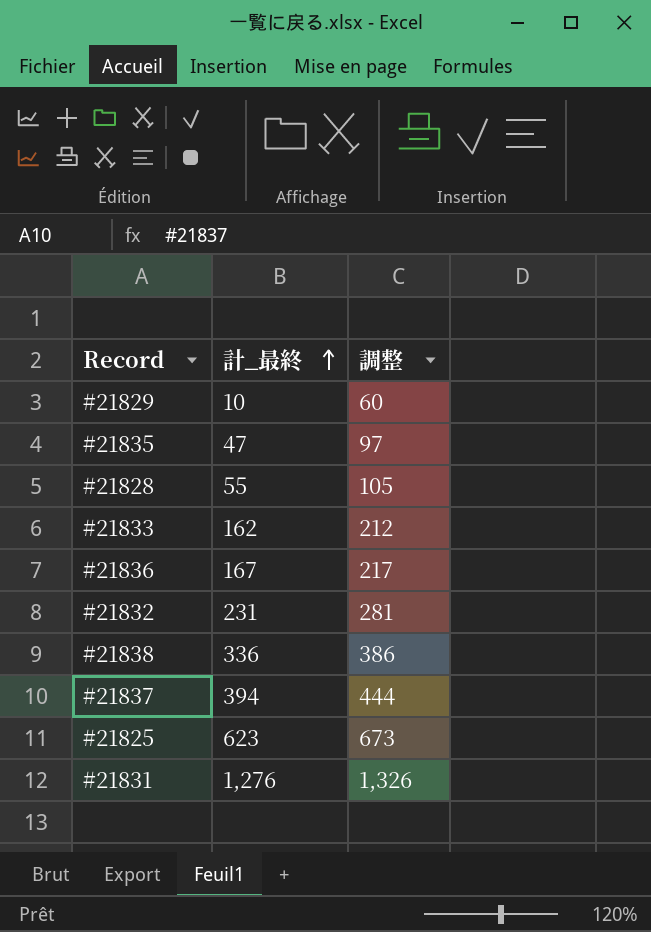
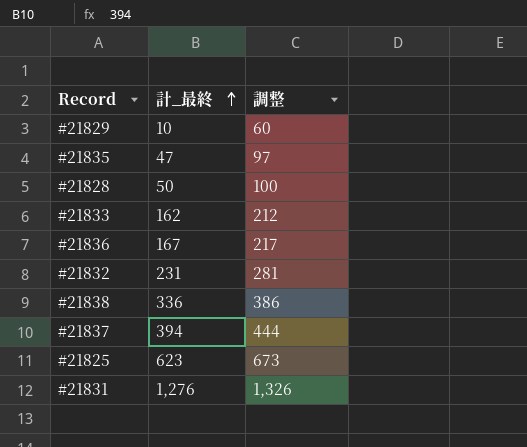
#21828 | 計_最終: 55 -> 50
#21828 | 調整: 105 -> 100

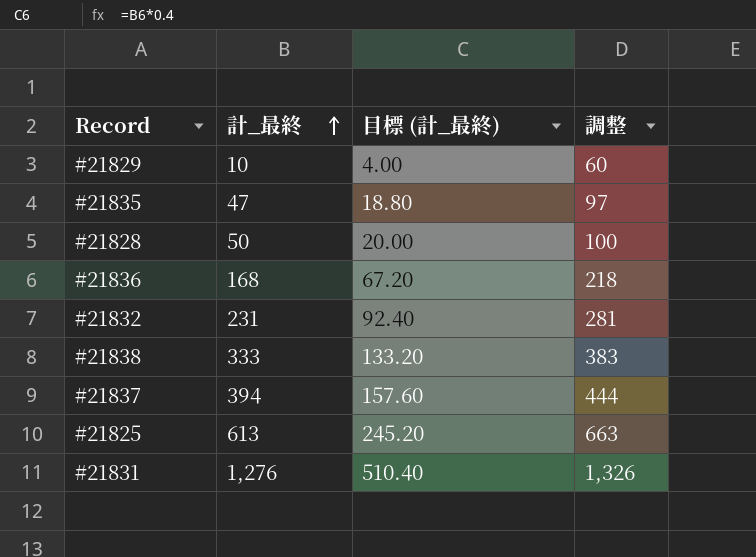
column 目標 (計_最終) | formula: none -> [計_最終] * 0.4
row #21833: 162 | 212 -> none
#21836 | 計_最終: 167 -> 168
#21836 | 調整: 217 -> 218
#21838 | 計_最終: 336 -> 333
#21838 | 調整: 386 -> 383
#21825 | 計_最終: 623 -> 613
#21825 | 調整: 673 -> 663

